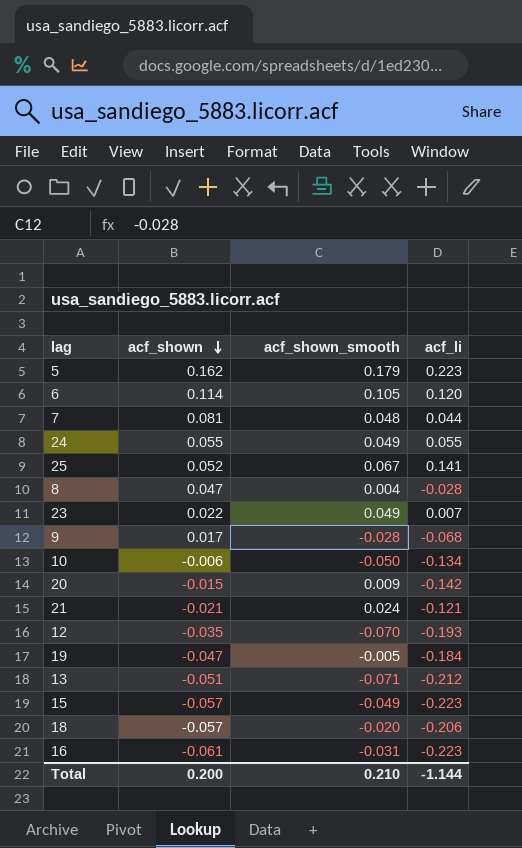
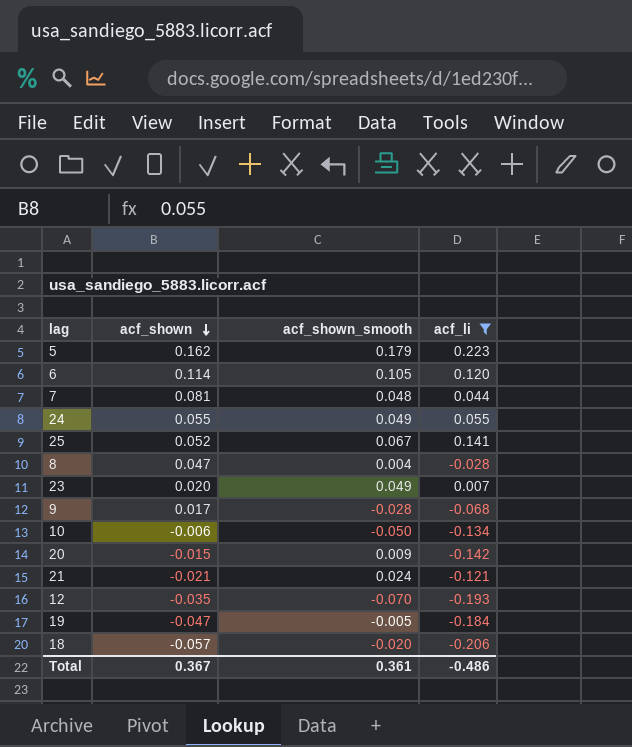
filter: none -> acf_li >= -0.206
23 | acf_shown: 0.022 -> 0.020
Total | acf_shown: 0.200 -> 0.367
Total | acf_shown_smooth: 0.210 -> 0.361
Total | acf_li: -1.144 -> -0.486

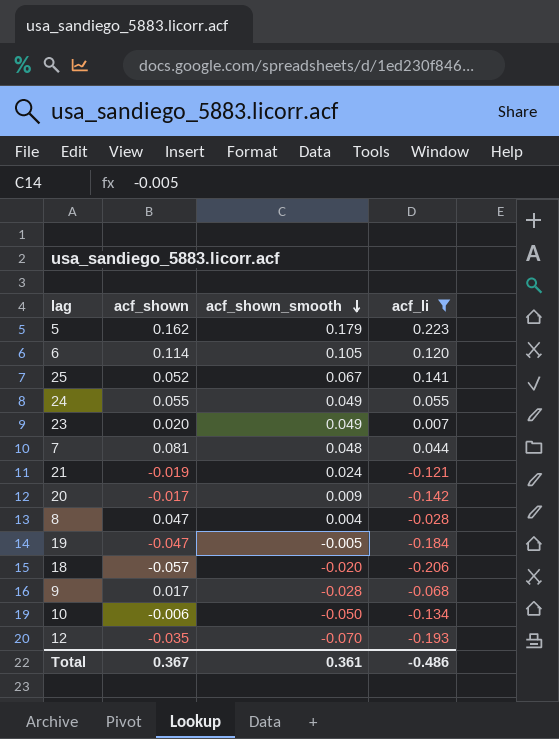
row order: acf_shown descending -> acf_shown_smooth descending
21 | acf_shown: -0.021 -> -0.019
20 | acf_shown: -0.015 -> -0.017

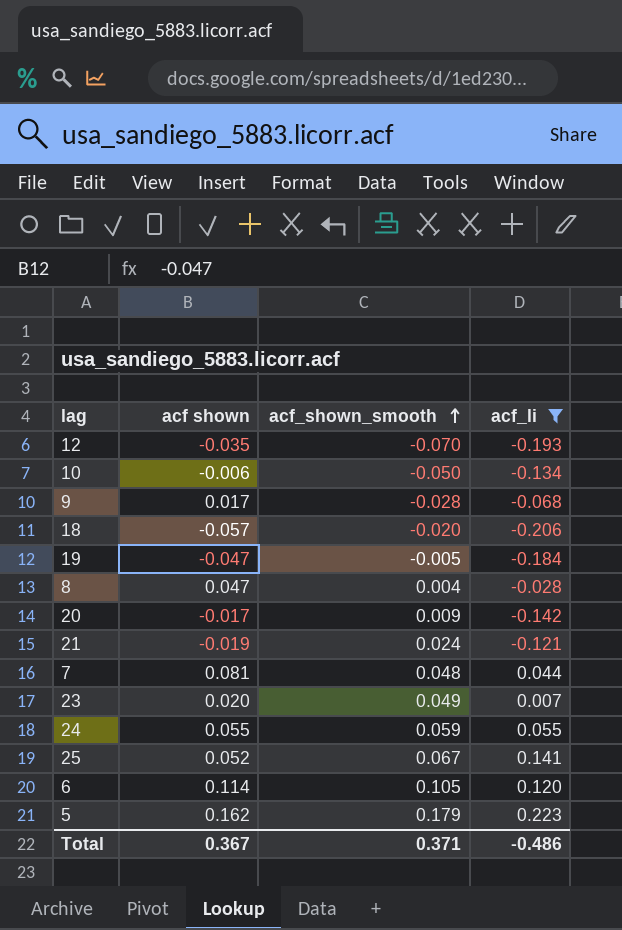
row order: acf_shown_smooth descending -> acf_shown_smooth ascending
column name: acf_shown -> acf shown
24 | acf_shown_smooth: 0.049 -> 0.059
Total | acf_shown_smooth: 0.361 -> 0.371

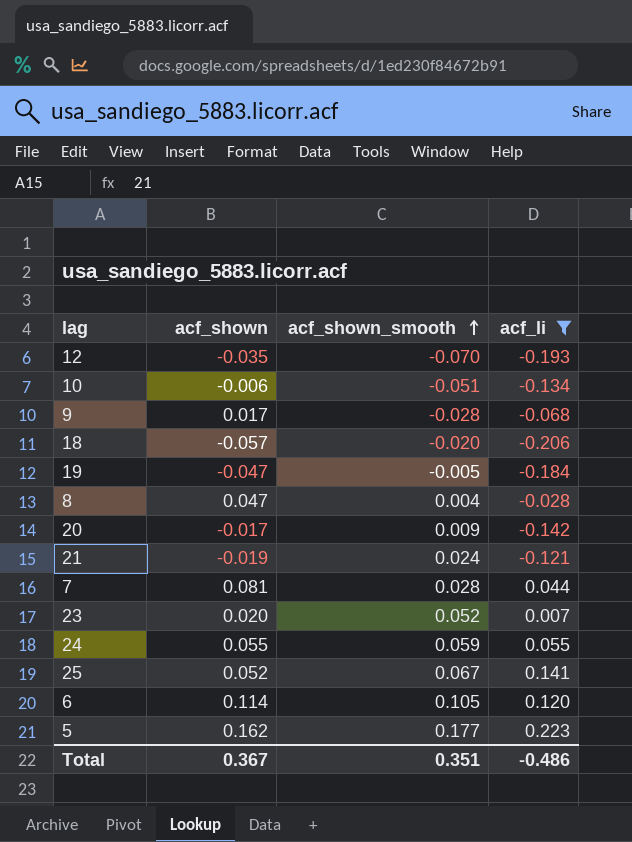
column name: acf shown -> acf_shown
10 | acf_shown_smooth: -0.050 -> -0.051
7 | acf_shown_smooth: 0.048 -> 0.028
23 | acf_shown_smooth: 0.049 -> 0.052
5 | acf_shown_smooth: 0.179 -> 0.177
Total | acf_shown_smooth: 0.371 -> 0.351

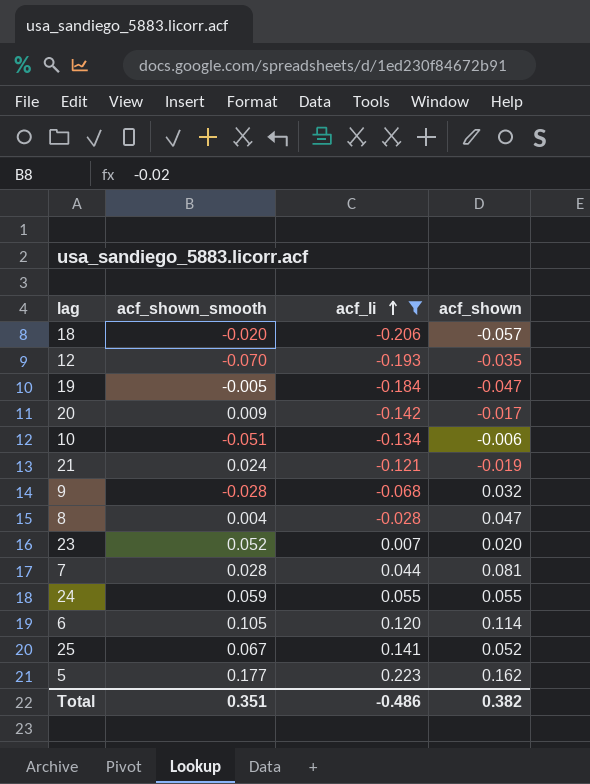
row order: acf_shown_smooth ascending -> acf_li ascending
column acf_shown | position: 2 -> 4
9 | acf_shown: 0.017 -> 0.032
Total | acf_shown: 0.367 -> 0.382

